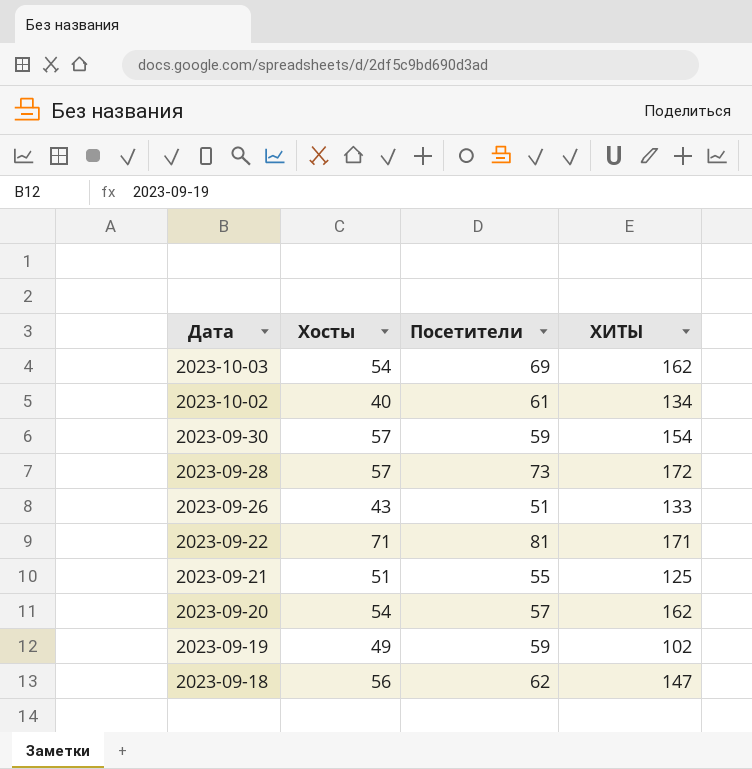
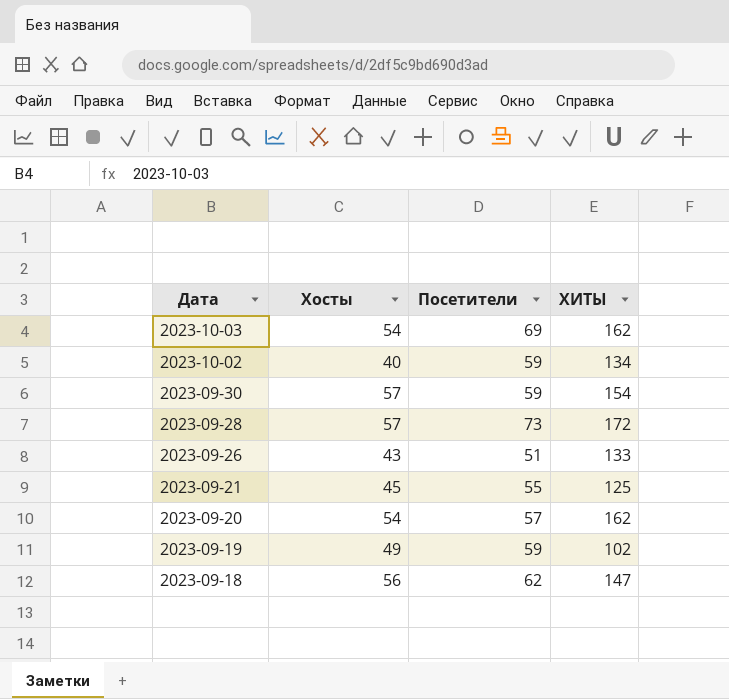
row 2023-09-22: 71 | 81 | 171 -> none
2023-10-02 | Посетители: 61 -> 59
2023-09-21 | Хосты: 51 -> 45

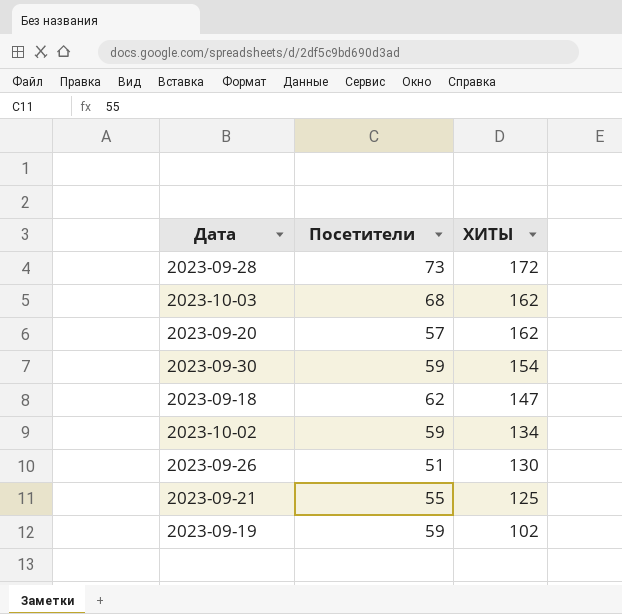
row order: Дата descending -> ХИТЫ descending
column Хосты | position: 2 -> none
2023-10-03 | Посетители: 69 -> 68
2023-09-26 | ХИТЫ: 133 -> 130

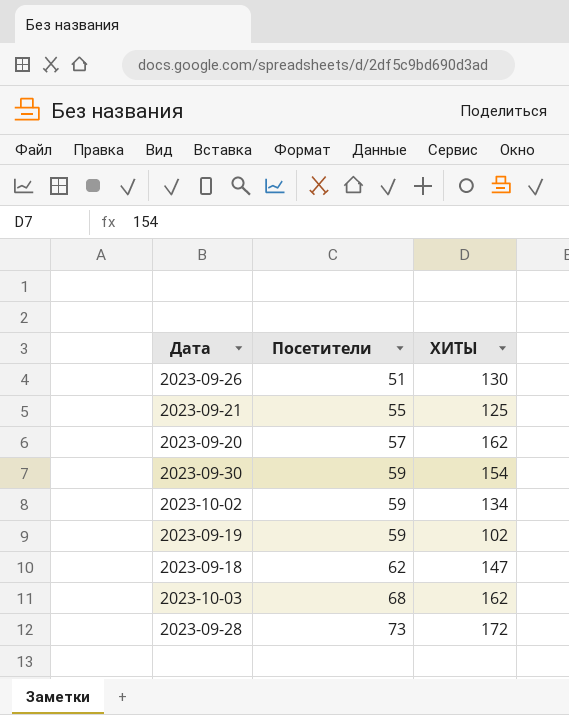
row order: ХИТЫ descending -> Посетители ascending

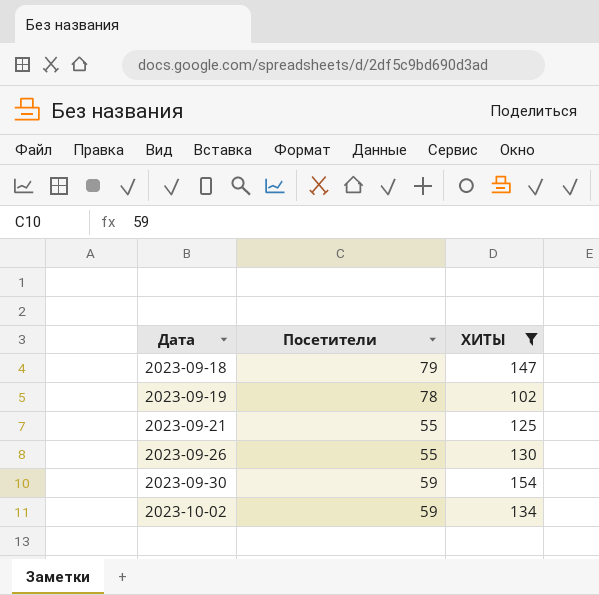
filter: none -> ХИТЫ <= 154
row order: Посетители ascending -> Дата ascending
2023-09-18 | Посетители: 62 -> 79
2023-09-19 | Посетители: 59 -> 78
2023-09-26 | Посетители: 51 -> 55

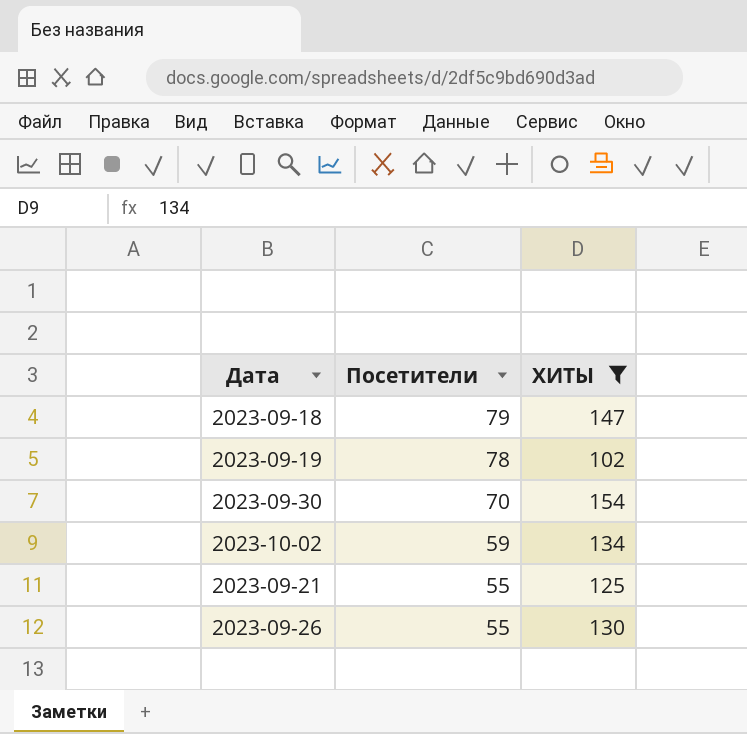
row order: Дата ascending -> Посетители descending
2023-09-30 | Посетители: 59 -> 70

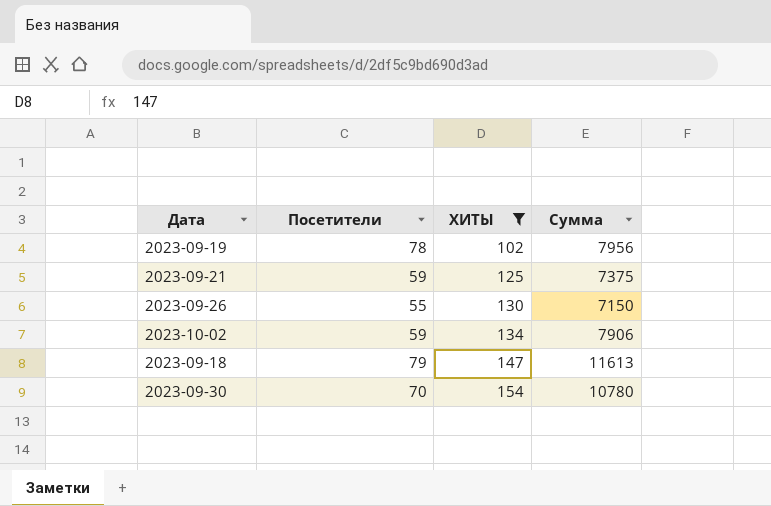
row order: Посетители descending -> ХИТЫ ascending
column Сумма | formula: none -> [Посетители] * [ХИТЫ]
2023-09-21 | Посетители: 55 -> 59

